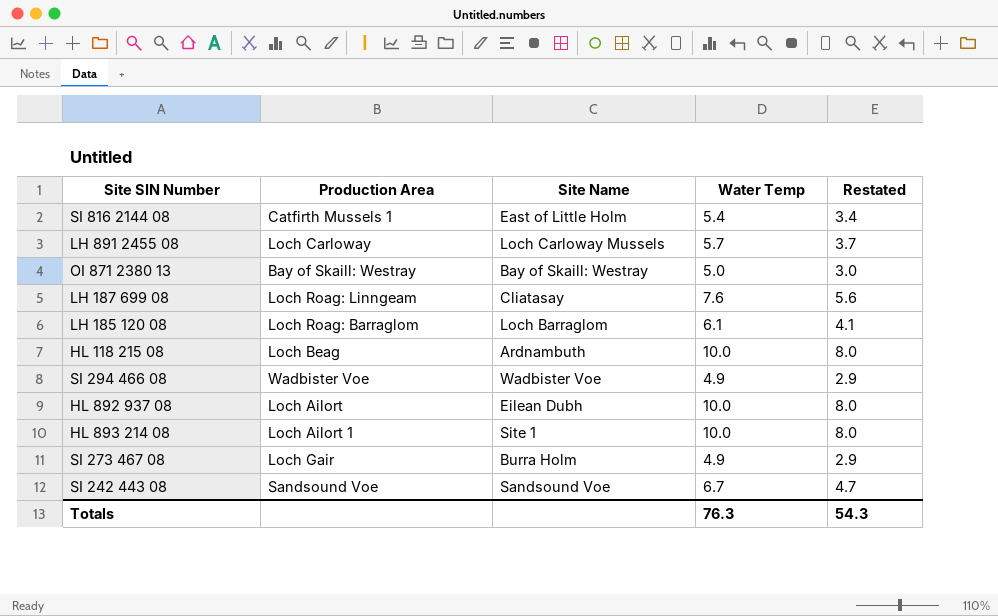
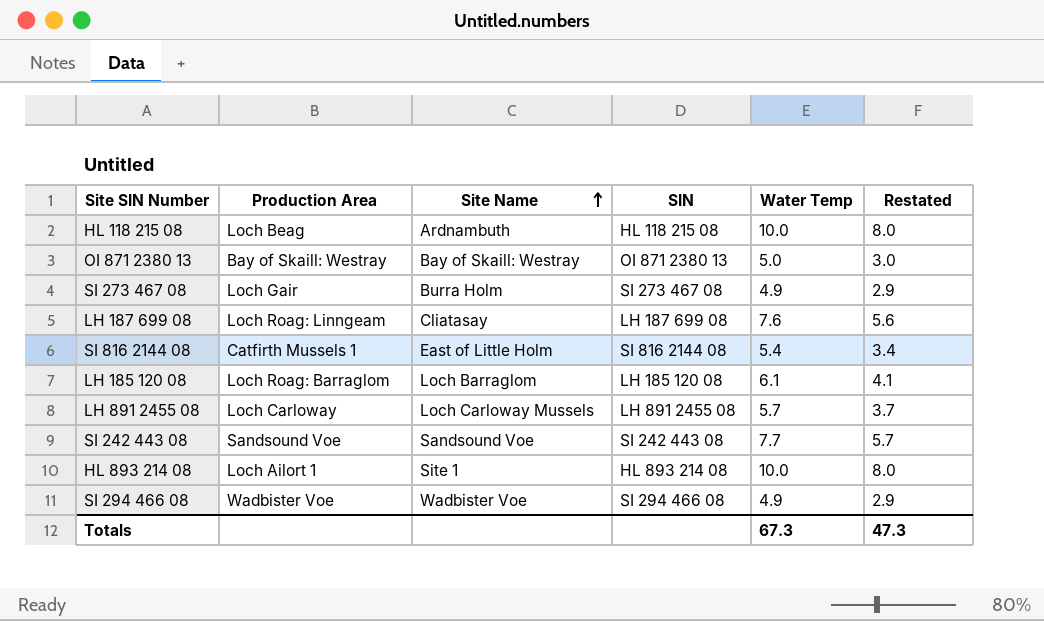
row order: none -> Site Name ascending
column SIN | position: none -> 4
row HL 892 937 08: Loch Ailort | Eilean Dubh | 10.0 | 8.0 -> none
SI 242 443 08 | Water Temp: 6.7 -> 7.7
SI 242 443 08 | Restated: 4.7 -> 5.7
Totals | Water Temp: 76.3 -> 67.3
Totals | Restated: 54.3 -> 47.3

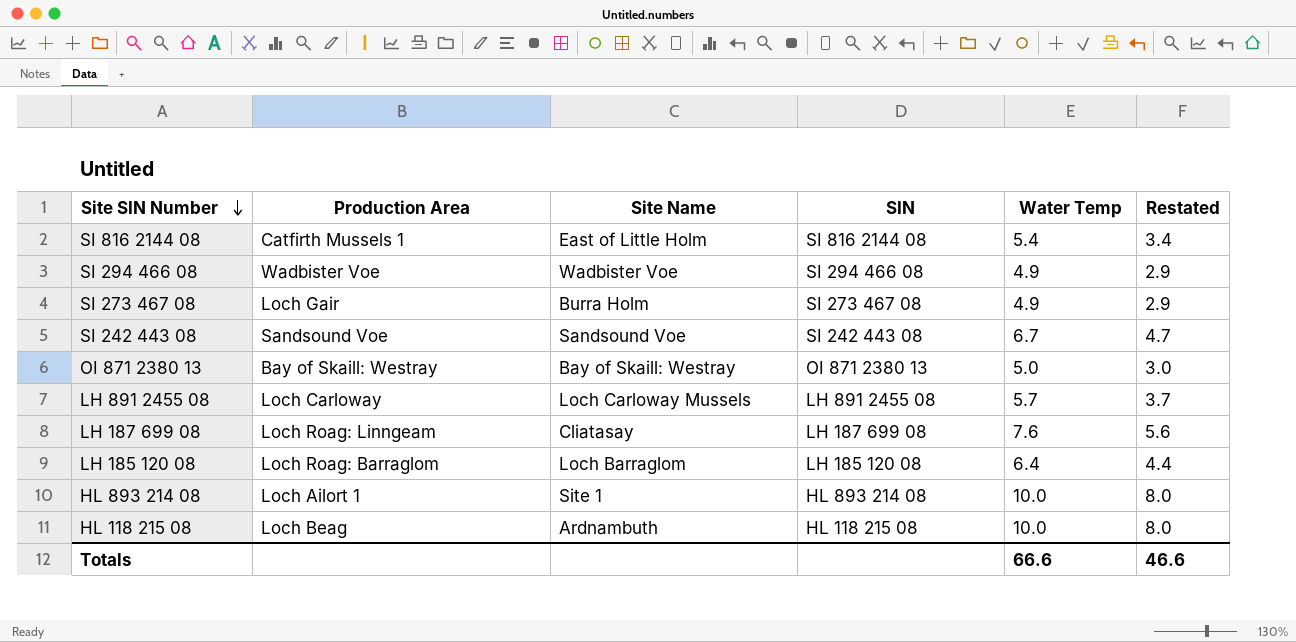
row order: Site Name ascending -> Site SIN Number descending
SI 242 443 08 | Water Temp: 7.7 -> 6.7
SI 242 443 08 | Restated: 5.7 -> 4.7
LH 185 120 08 | Water Temp: 6.1 -> 6.4
LH 185 120 08 | Restated: 4.1 -> 4.4
Totals | Water Temp: 67.3 -> 66.6
Totals | Restated: 47.3 -> 46.6

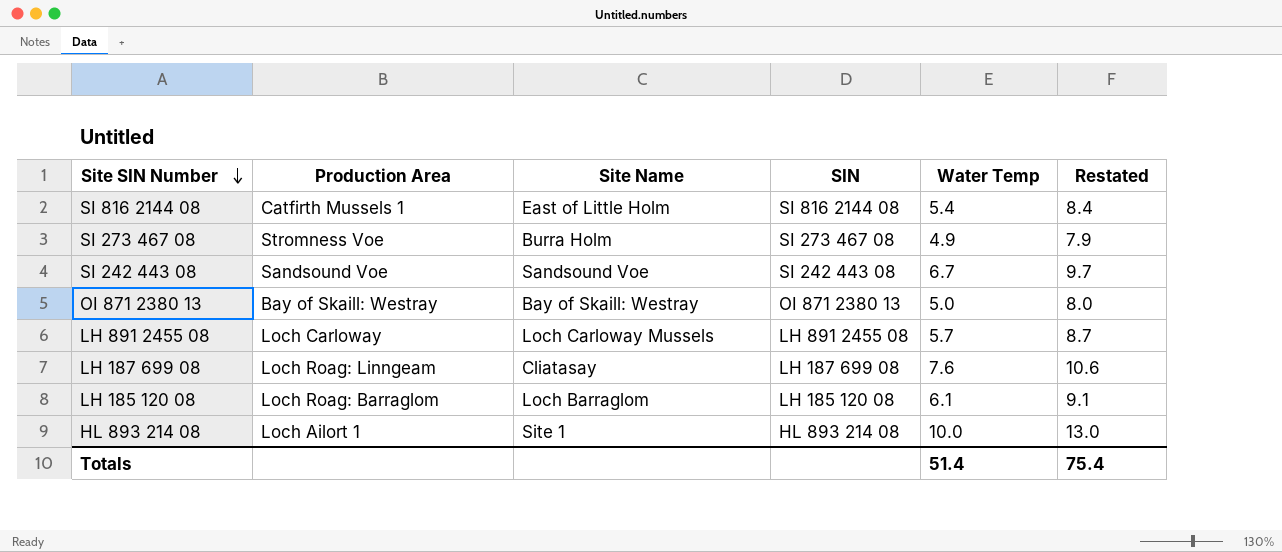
column Restated | formula: [Water Temp] - 2 -> [Water Temp] + 3
row SI 294 466 08: Wadbister Voe | Wadbister Voe | SI 294 466 08 | 4.9 | 2.9 -> none
row HL 118 215 08: Loch Beag | Ardnambuth | HL 118 215 08 | 10.0 | 8.0 -> none
SI 273 467 08 | Production Area: Loch Gair -> Stromness Voe
LH 185 120 08 | Water Temp: 6.4 -> 6.1
Totals | Water Temp: 66.6 -> 51.4
Totals | Restated: 46.6 -> 75.4

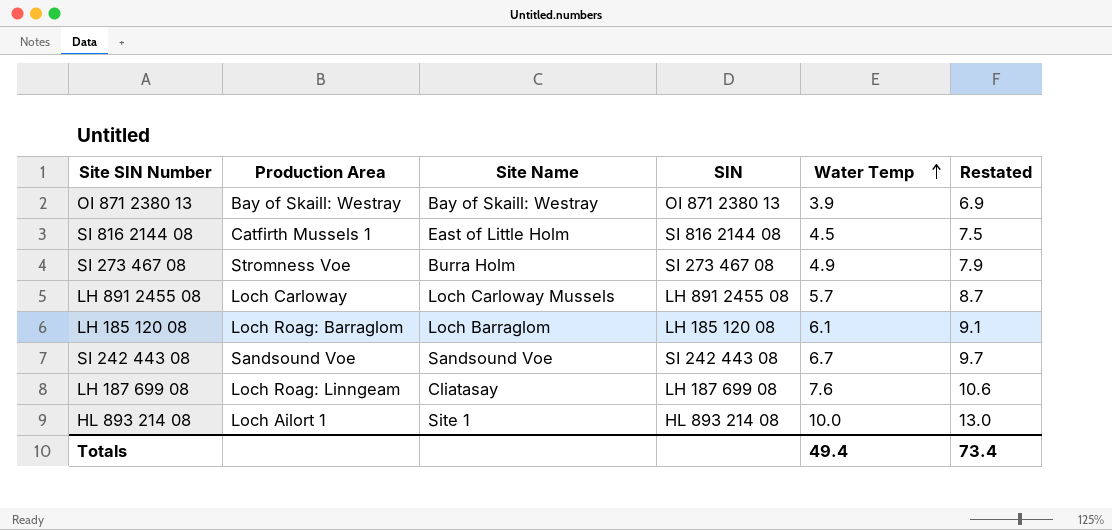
row order: Site SIN Number descending -> Water Temp ascending
OI 871 2380 13 | Water Temp: 5.0 -> 3.9
OI 871 2380 13 | Restated: 8.0 -> 6.9
SI 816 2144 08 | Water Temp: 5.4 -> 4.5
SI 816 2144 08 | Restated: 8.4 -> 7.5
Totals | Water Temp: 51.4 -> 49.4
Totals | Restated: 75.4 -> 73.4

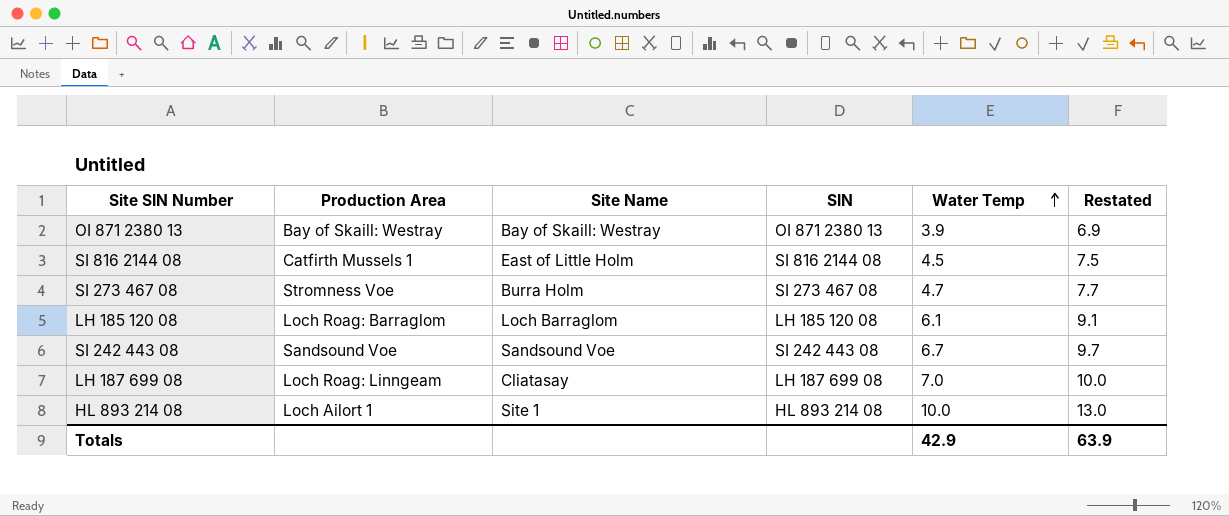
row LH 891 2455 08: Loch Carloway | Loch Carloway Mussels | LH 891 2455 08 | 5.7 | 8.7 -> none
SI 273 467 08 | Water Temp: 4.9 -> 4.7
SI 273 467 08 | Restated: 7.9 -> 7.7
LH 187 699 08 | Water Temp: 7.6 -> 7.0
LH 187 699 08 | Restated: 10.6 -> 10.0
Totals | Water Temp: 49.4 -> 42.9
Totals | Restated: 73.4 -> 63.9

